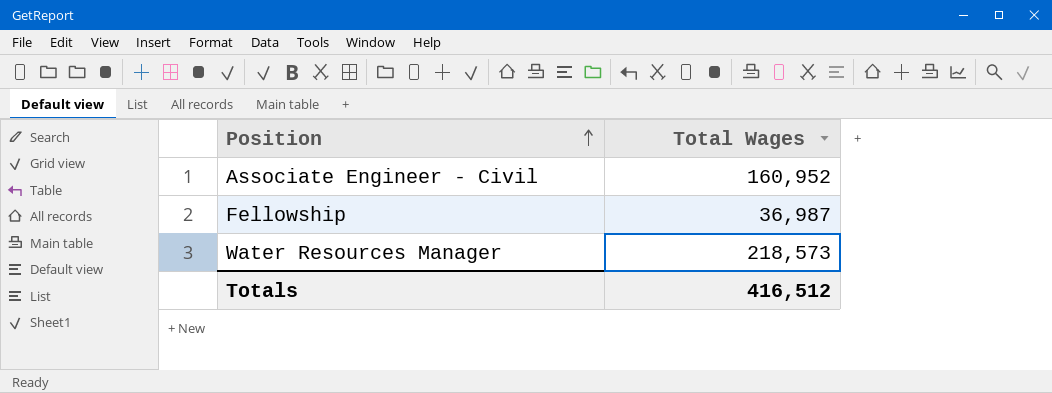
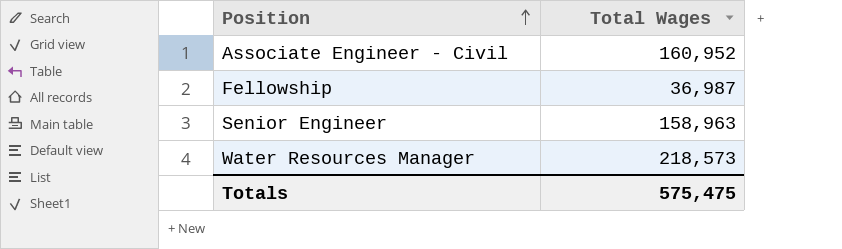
row Senior Engineer: none -> 158,963
Totals | Total Wages: 416,512 -> 575,475

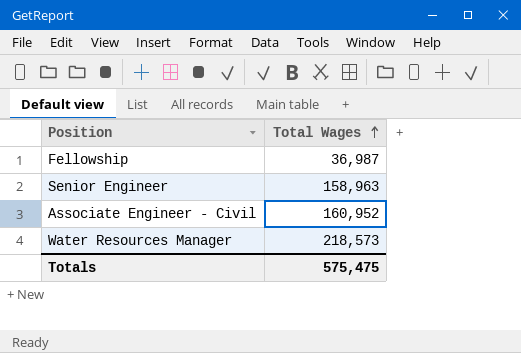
row order: Position ascending -> Total Wages ascending

